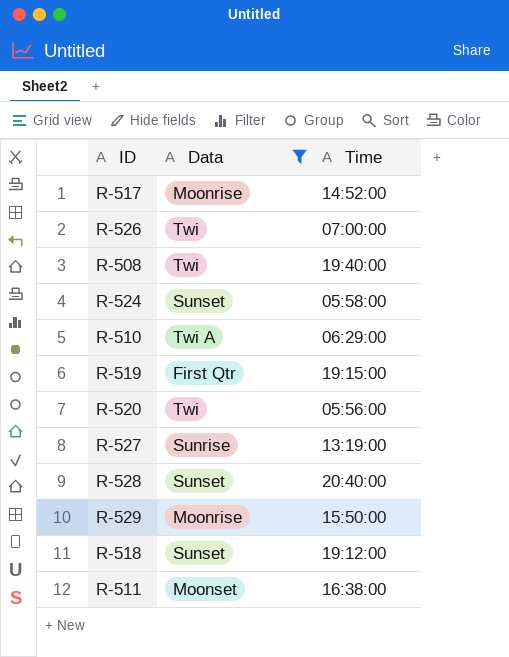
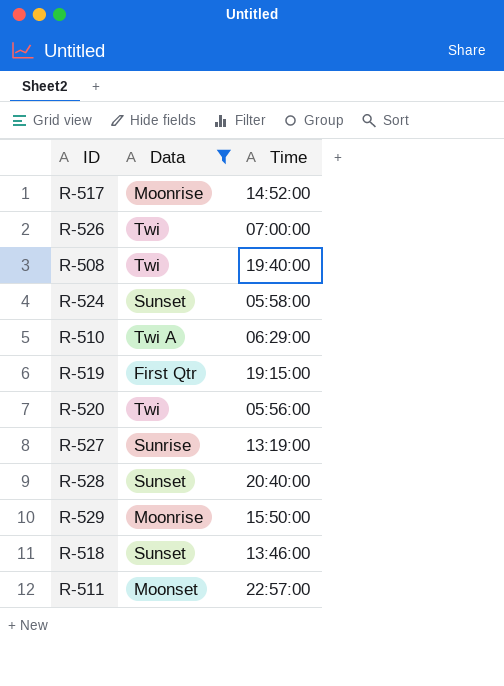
R-518 | Time: 19:12:00 -> 13:46:00
R-511 | Time: 16:38:00 -> 22:57:00

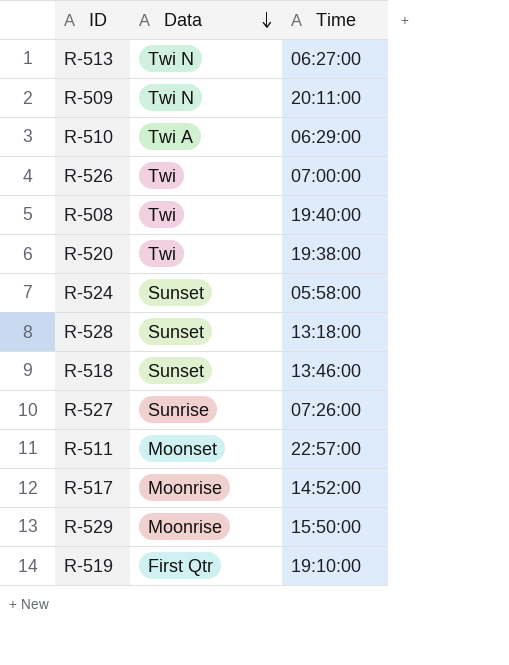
filter: Data != Twi N -> none
row order: none -> Data descending
R-520 | Time: 05:56:00 -> 19:38:00
R-528 | Time: 20:40:00 -> 13:18:00
R-527 | Time: 13:19:00 -> 07:26:00
R-519 | Time: 19:15:00 -> 19:10:00

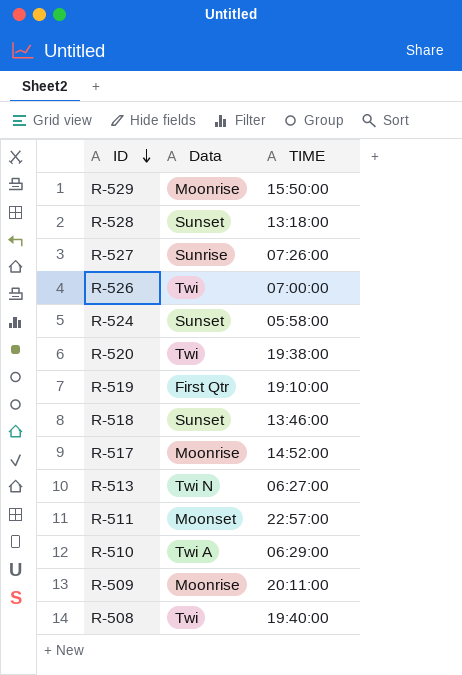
row order: Data descending -> ID descending
column name: Time -> TIME
R-509 | Data: Twi N -> Moonrise

